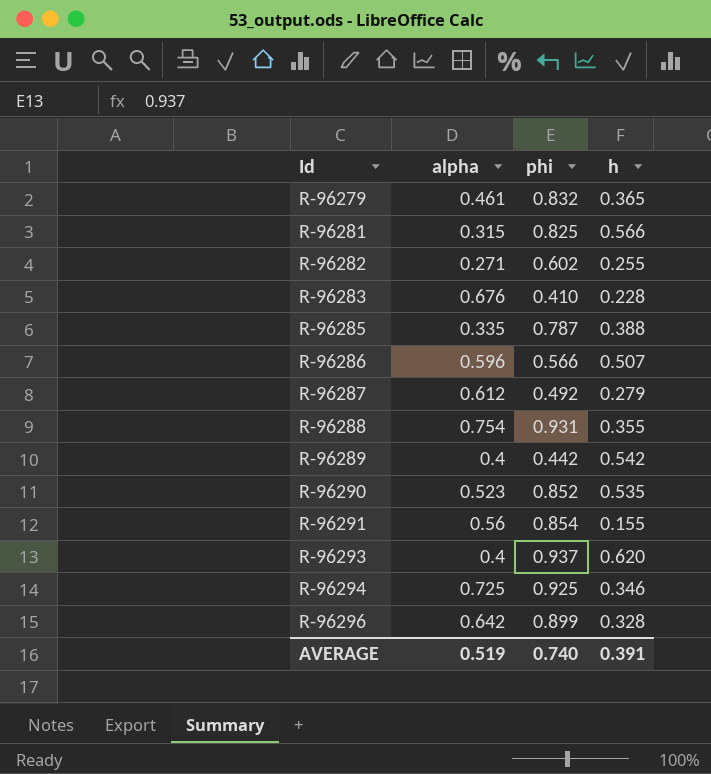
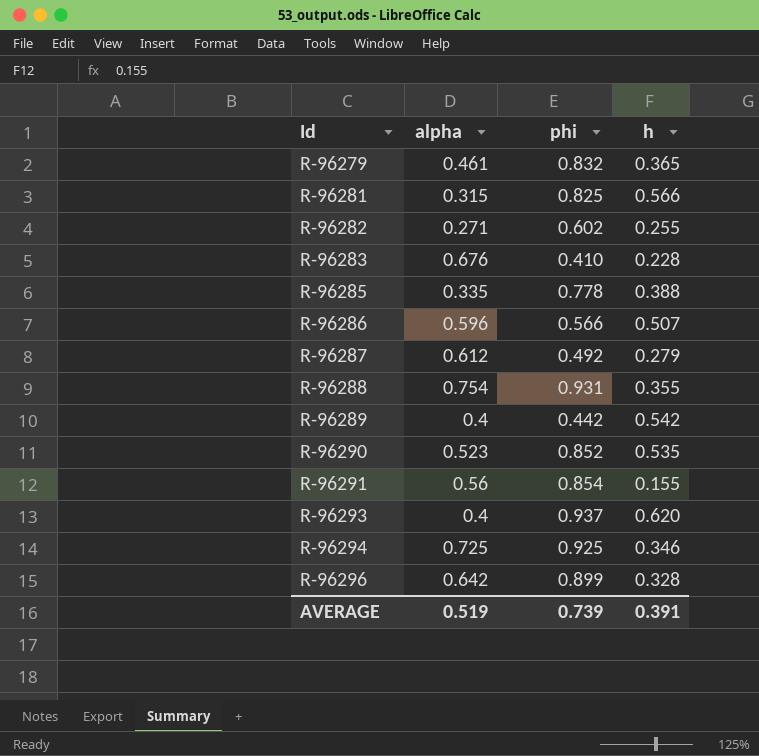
R-96285 | phi: 0.787 -> 0.778
AVERAGE | phi: 0.740 -> 0.739

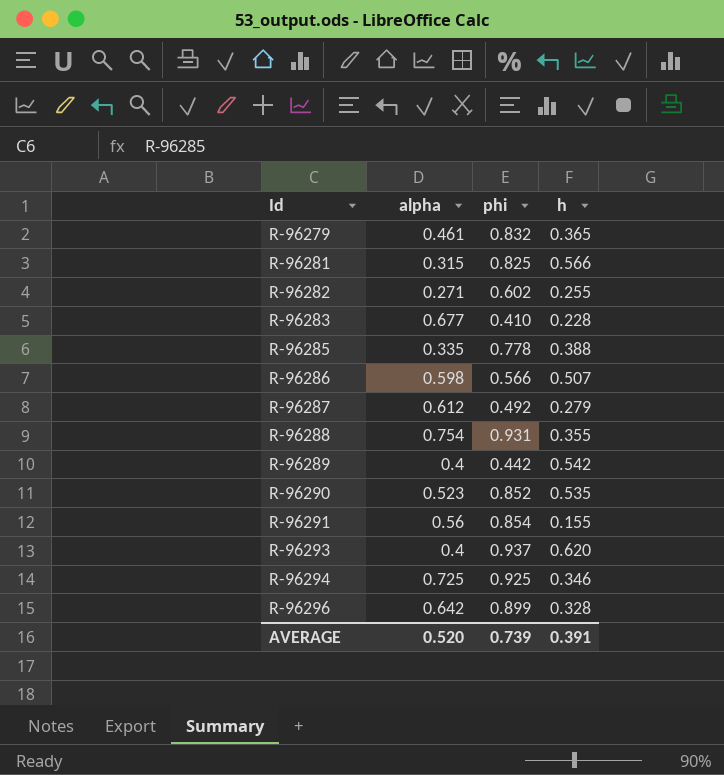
R-96283 | alpha: 0.676 -> 0.677
R-96286 | alpha: 0.596 -> 0.598
AVERAGE | alpha: 0.519 -> 0.520

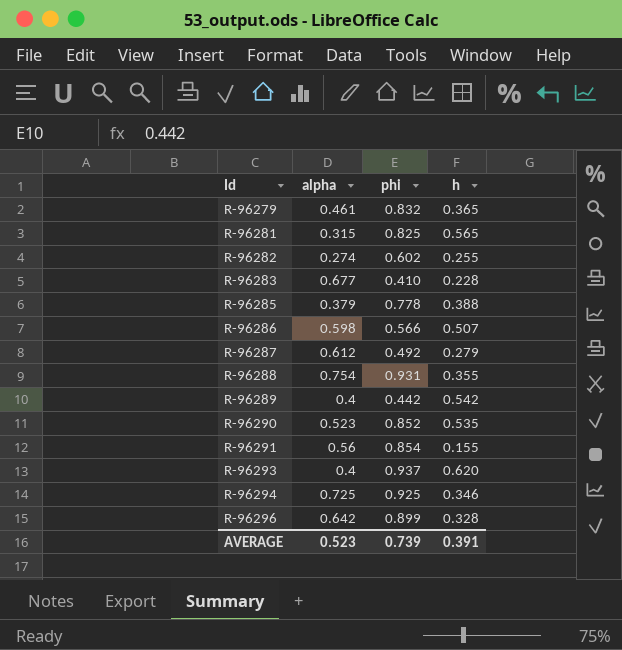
R-96281 | h: 0.566 -> 0.565
R-96282 | alpha: 0.271 -> 0.274
R-96285 | alpha: 0.335 -> 0.379
AVERAGE | alpha: 0.520 -> 0.523

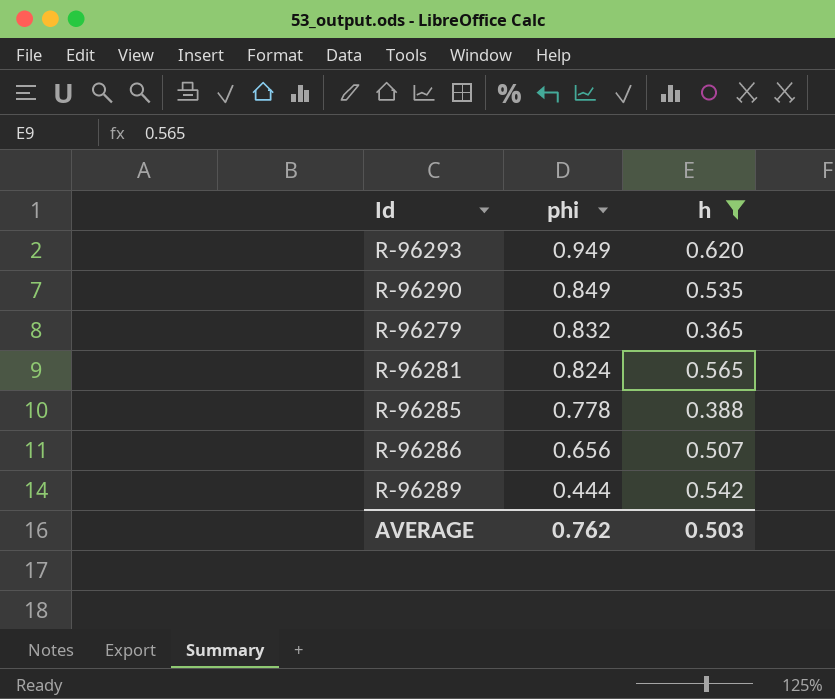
filter: none -> h >= 0.365
row order: Id ascending -> phi descending
column alpha | position: 2 -> none
R-96293 | phi: 0.937 -> 0.949
R-96290 | phi: 0.852 -> 0.849
R-96281 | phi: 0.825 -> 0.824
R-96286 | phi: 0.566 -> 0.656
R-96289 | phi: 0.442 -> 0.444
AVERAGE | phi: 0.739 -> 0.762
AVERAGE | h: 0.391 -> 0.503

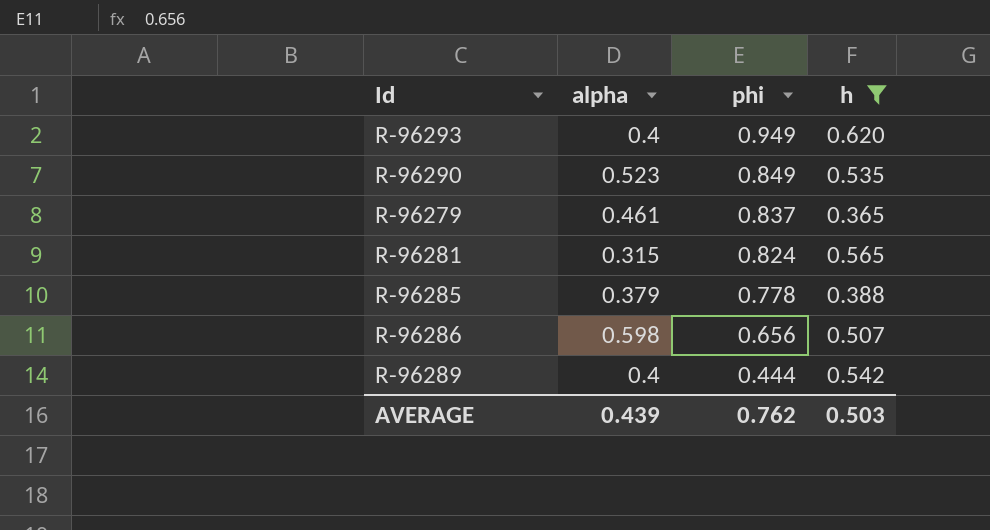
column alpha | position: none -> 2
R-96279 | phi: 0.832 -> 0.837

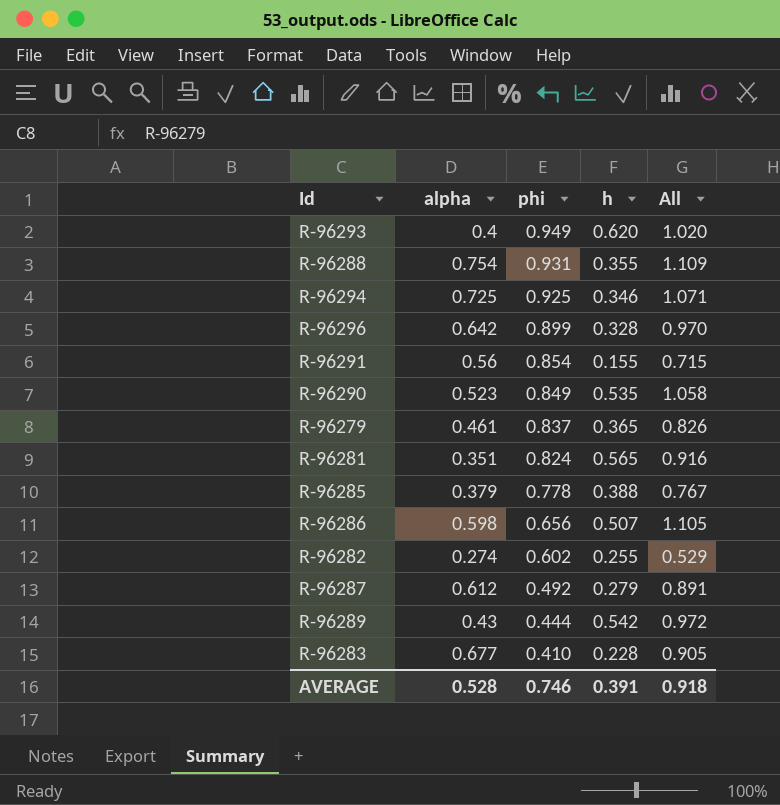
filter: h >= 0.365 -> none
column All | formula: none -> [alpha] + [h]
R-96281 | alpha: 0.315 -> 0.351
R-96289 | alpha: 0.4 -> 0.43
AVERAGE | alpha: 0.439 -> 0.528
AVERAGE | phi: 0.762 -> 0.746
AVERAGE | h: 0.503 -> 0.391

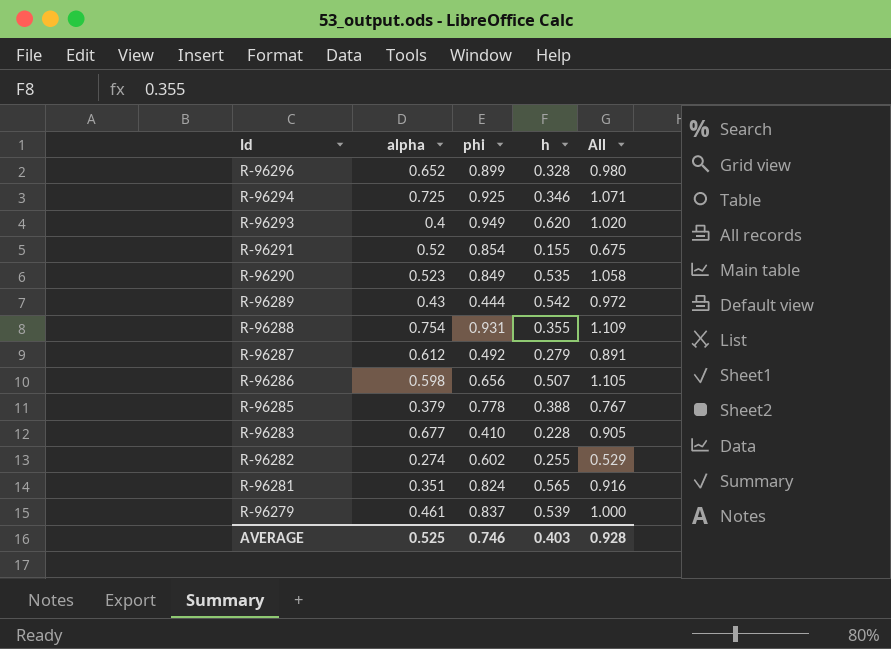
row order: phi descending -> Id descending
R-96296 | alpha: 0.642 -> 0.652
R-96296 | All: 0.970 -> 0.980
R-96291 | alpha: 0.56 -> 0.52
R-96291 | All: 0.715 -> 0.675
R-96279 | h: 0.365 -> 0.539
R-96279 | All: 0.826 -> 1.000
AVERAGE | alpha: 0.528 -> 0.525
AVERAGE | h: 0.391 -> 0.403
AVERAGE | All: 0.918 -> 0.928

